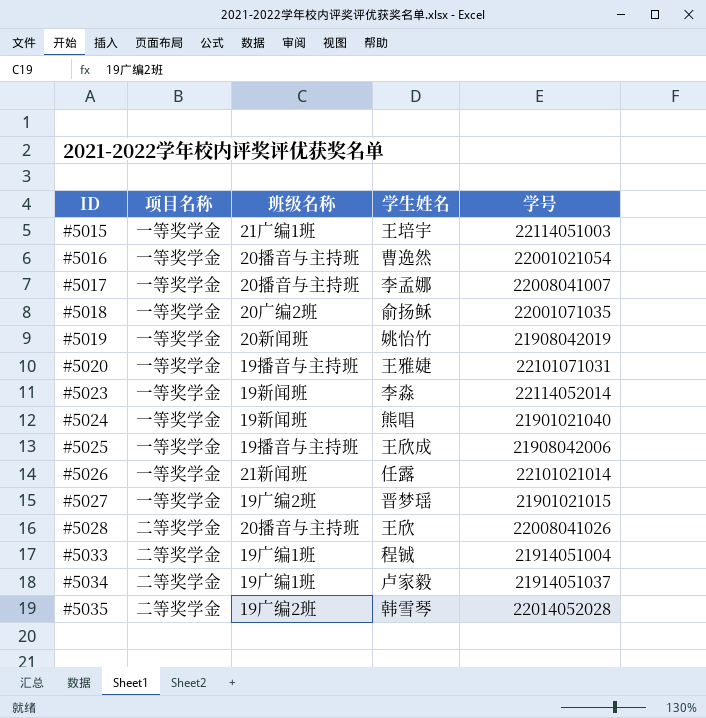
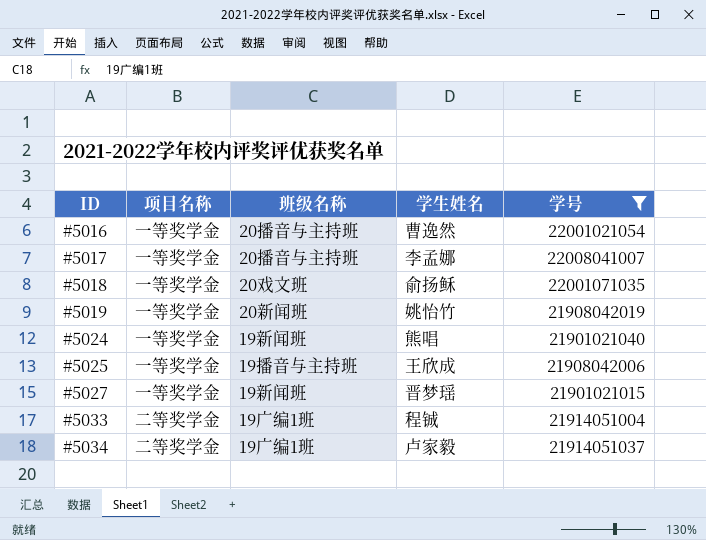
filter: none -> 学号 <= 22008041007
#5018 | 班级名称: 20广编2班 -> 20戏文班
#5027 | 班级名称: 19广编2班 -> 19新闻班

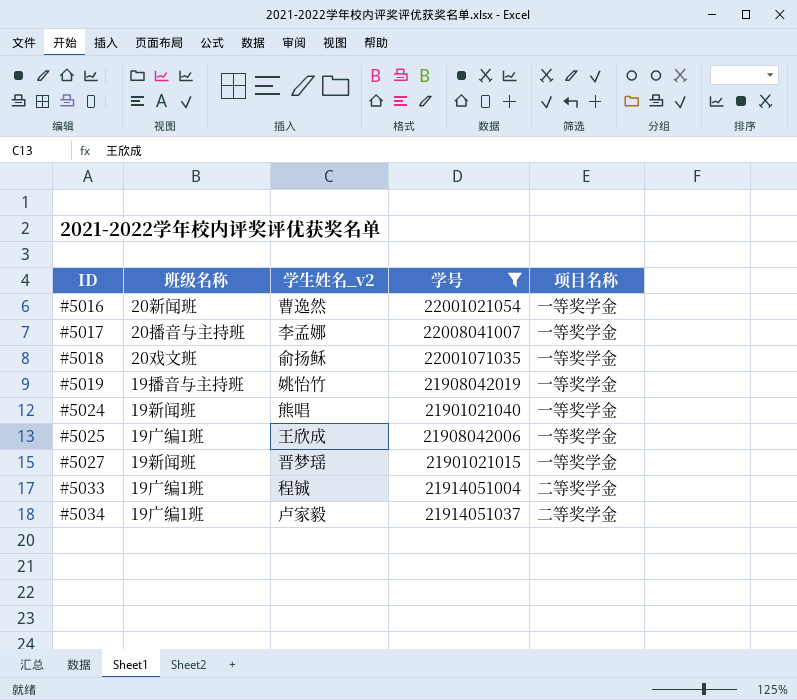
column name: 学生姓名 -> 学生姓名_v2
column 项目名称 | position: 2 -> 5
#5016 | 班级名称: 20播音与主持班 -> 20新闻班
#5019 | 班级名称: 20新闻班 -> 19播音与主持班
#5025 | 班级名称: 19播音与主持班 -> 19广编1班

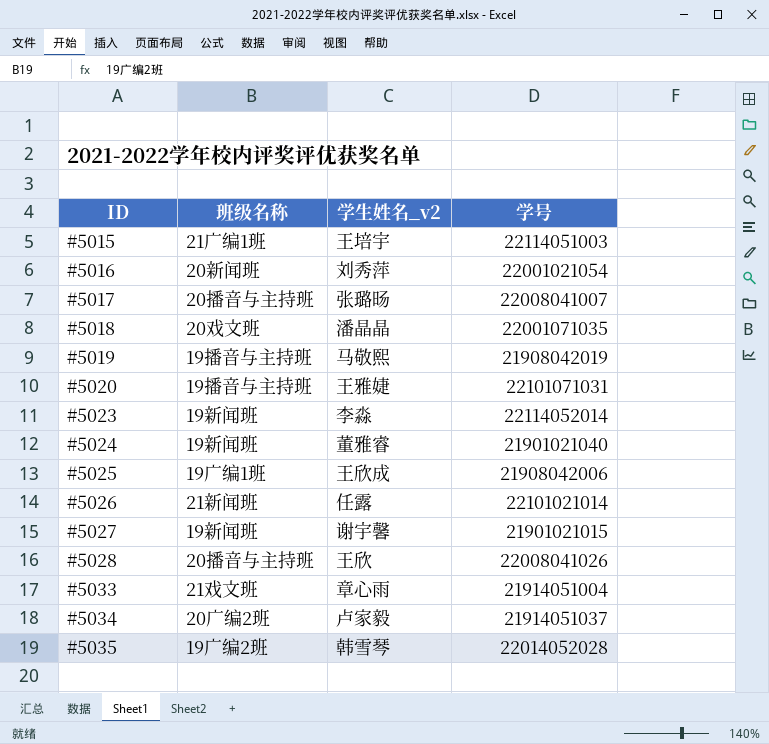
filter: 学号 <= 22008041007 -> none
column 项目名称 | position: 5 -> none
#5016 | 学生姓名_v2: 曹逸然 -> 刘秀萍
#5017 | 学生姓名_v2: 李孟娜 -> 张璐旸
#5018 | 学生姓名_v2: 俞扬稣 -> 潘晶晶
#5019 | 学生姓名_v2: 姚怡竹 -> 马敬熙
#5024 | 学生姓名_v2: 熊唱 -> 董雅睿
#5027 | 学生姓名_v2: 晋梦瑶 -> 谢宇馨
#5033 | 班级名称: 19广编1班 -> 21戏文班
#5033 | 学生姓名_v2: 程铖 -> 章心雨
#5034 | 班级名称: 19广编1班 -> 20广编2班

